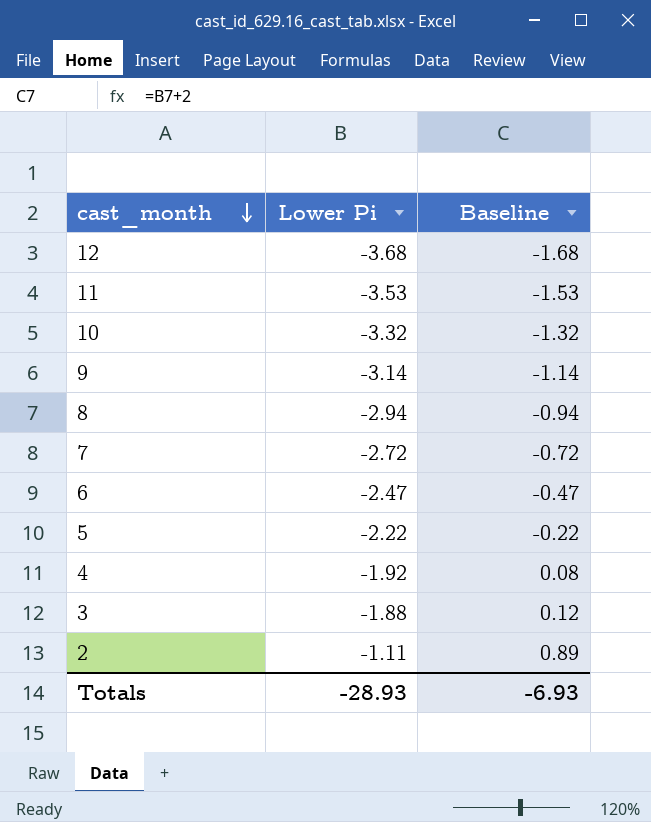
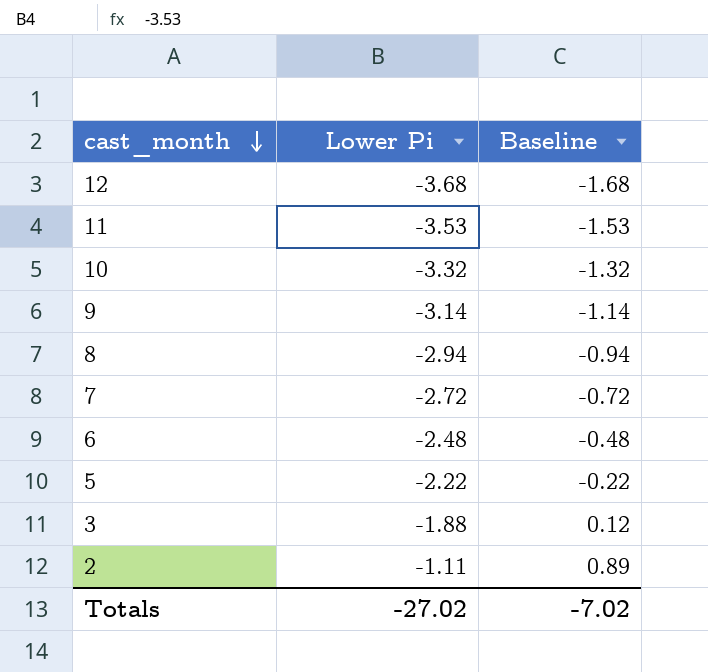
row 4: -1.92 | 0.08 -> none
6 | Lower Pi: -2.47 -> -2.48
6 | Baseline: -0.47 -> -0.48
Totals | Lower Pi: -28.93 -> -27.02
Totals | Baseline: -6.93 -> -7.02

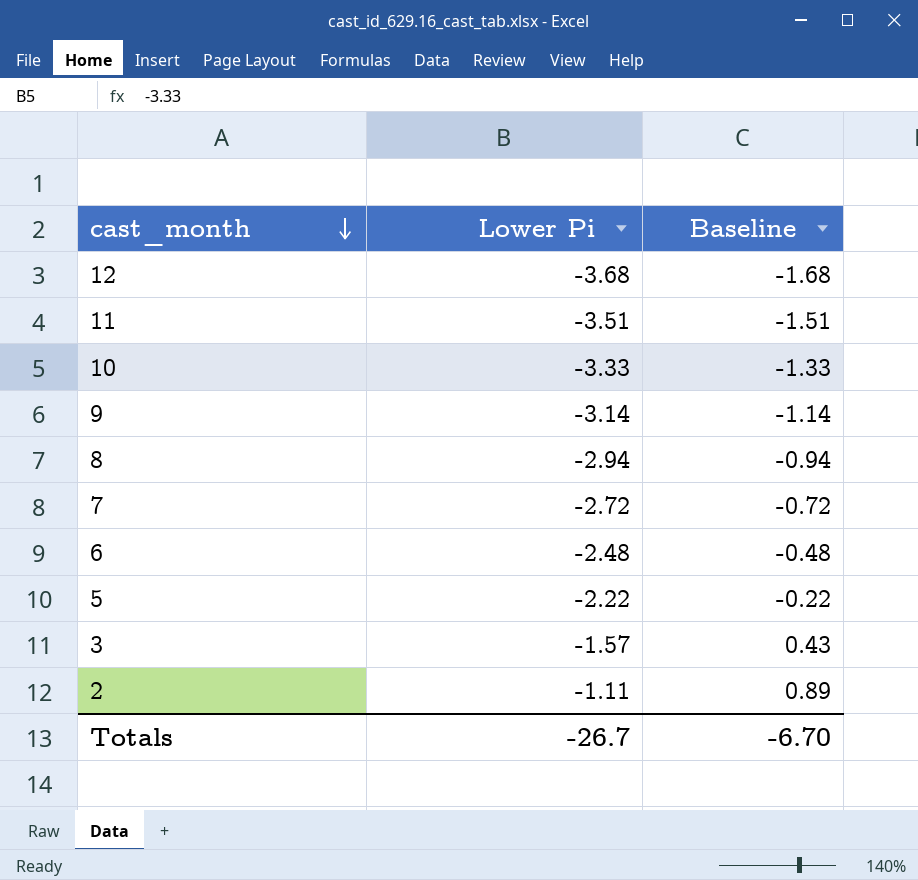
11 | Lower Pi: -3.53 -> -3.51
11 | Baseline: -1.53 -> -1.51
10 | Lower Pi: -3.32 -> -3.33
10 | Baseline: -1.32 -> -1.33
3 | Lower Pi: -1.88 -> -1.57
3 | Baseline: 0.12 -> 0.43
Totals | Lower Pi: -27.02 -> -26.7
Totals | Baseline: -7.02 -> -6.70

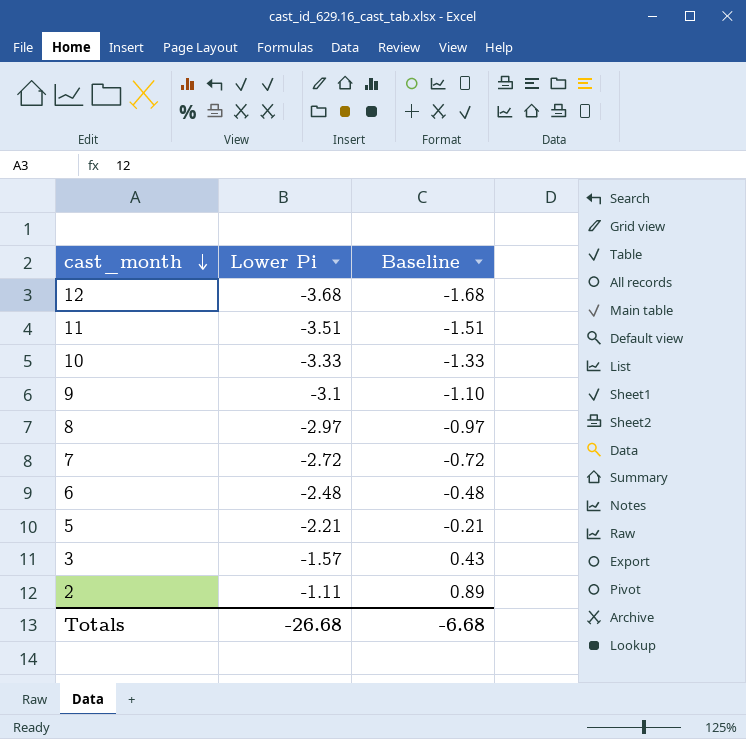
9 | Lower Pi: -3.14 -> -3.1
9 | Baseline: -1.14 -> -1.10
8 | Lower Pi: -2.94 -> -2.97
8 | Baseline: -0.94 -> -0.97
5 | Lower Pi: -2.22 -> -2.21
5 | Baseline: -0.22 -> -0.21
Totals | Lower Pi: -26.7 -> -26.68
Totals | Baseline: -6.70 -> -6.68

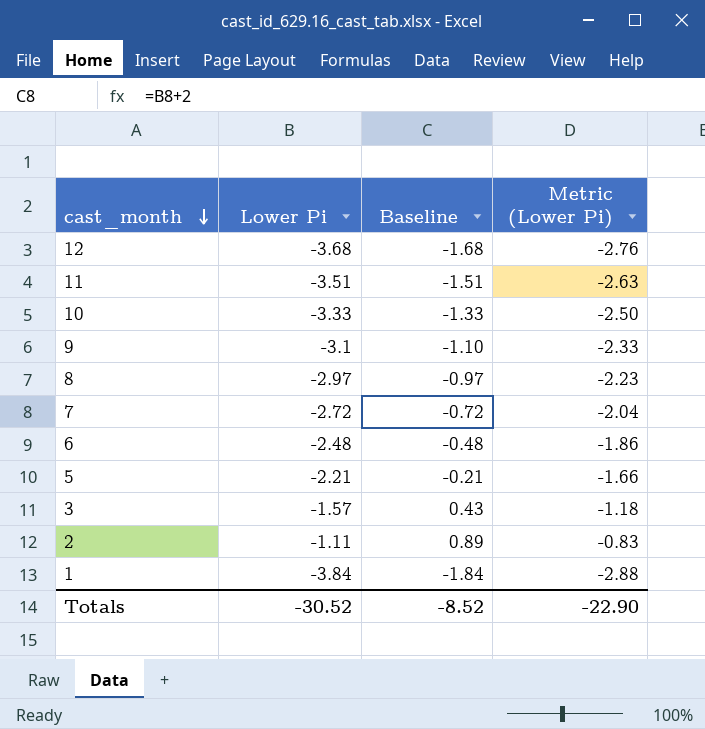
column Metric (Lower Pi) | formula: none -> [Lower Pi] * 0.75
row 1: none -> -3.84 | -1.84 | -2.88
Totals | Lower Pi: -26.68 -> -30.52
Totals | Baseline: -6.68 -> -8.52

